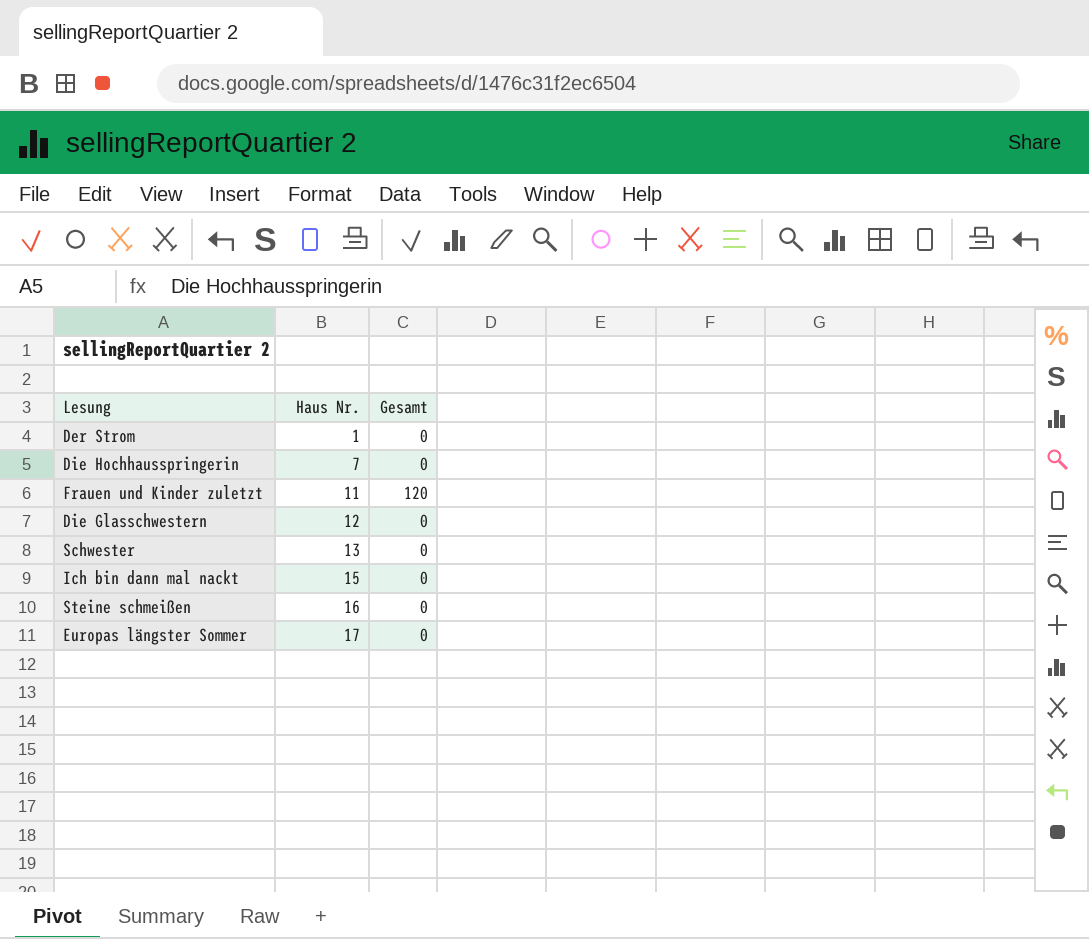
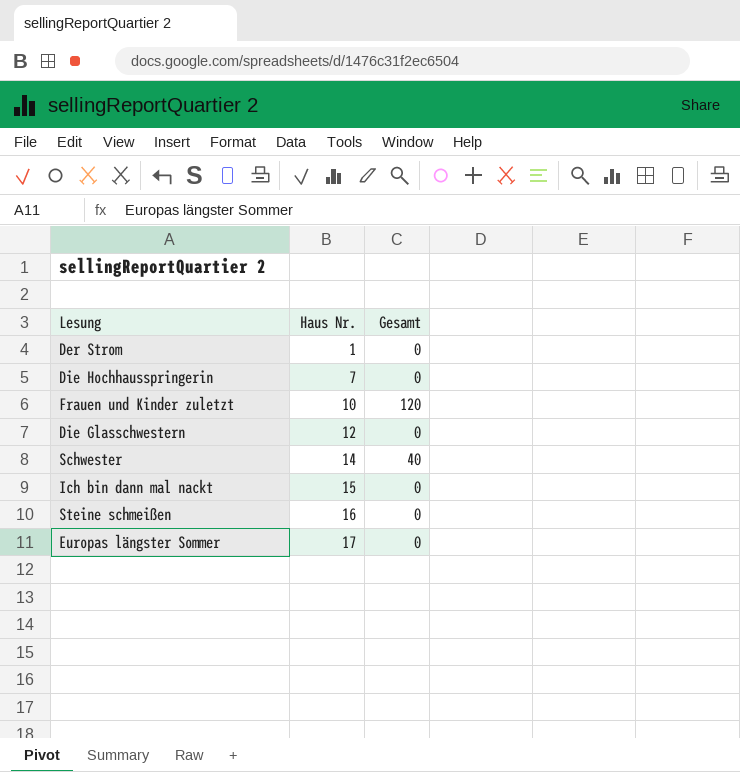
Frauen und Kinder zuletzt | Haus Nr.: 11 -> 10
Schwester | Haus Nr.: 13 -> 14
Schwester | Gesamt: 0 -> 40

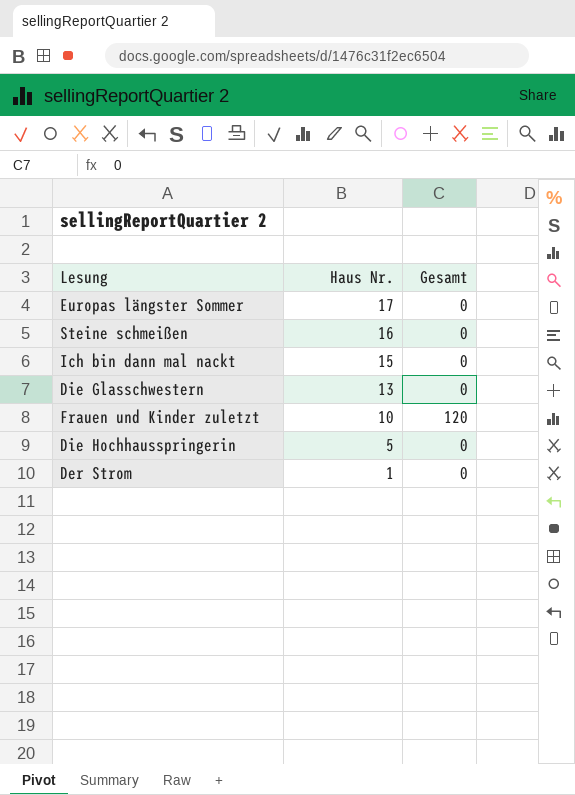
row order: Haus Nr. ascending -> Haus Nr. descending
row Schwester: 14 | 40 -> none
Die Glasschwestern | Haus Nr.: 12 -> 13
Die Hochhausspringerin | Haus Nr.: 7 -> 5

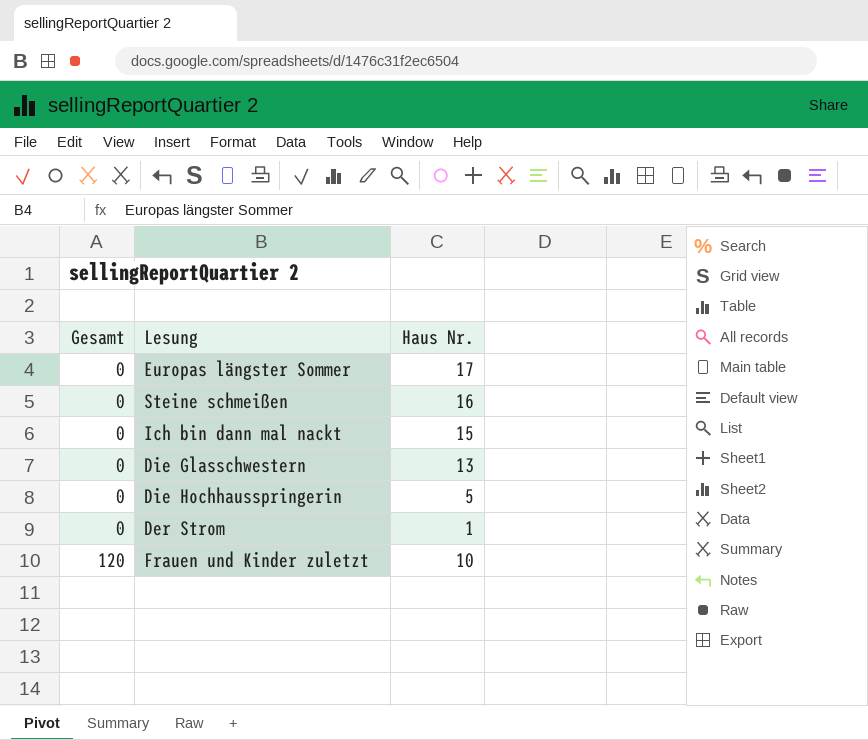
row order: Haus Nr. descending -> Gesamt ascending
column Gesamt | position: 3 -> 1

